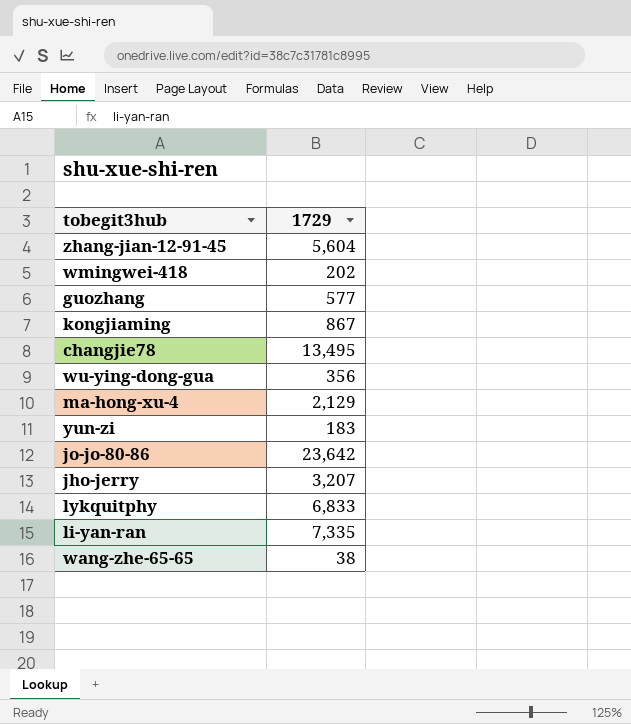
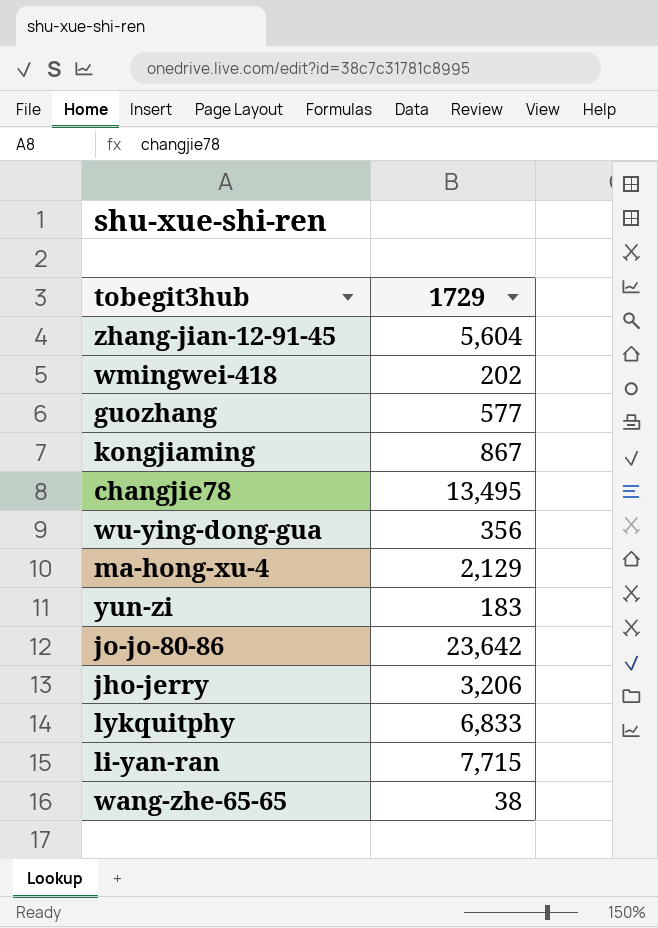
jho-jerry | 1729: 3,207 -> 3,206
li-yan-ran | 1729: 7,335 -> 7,715

